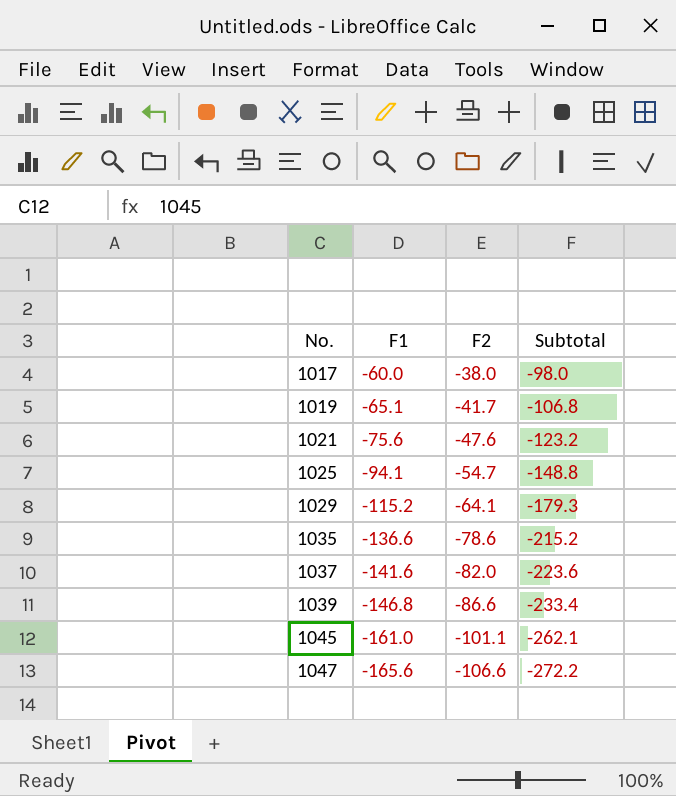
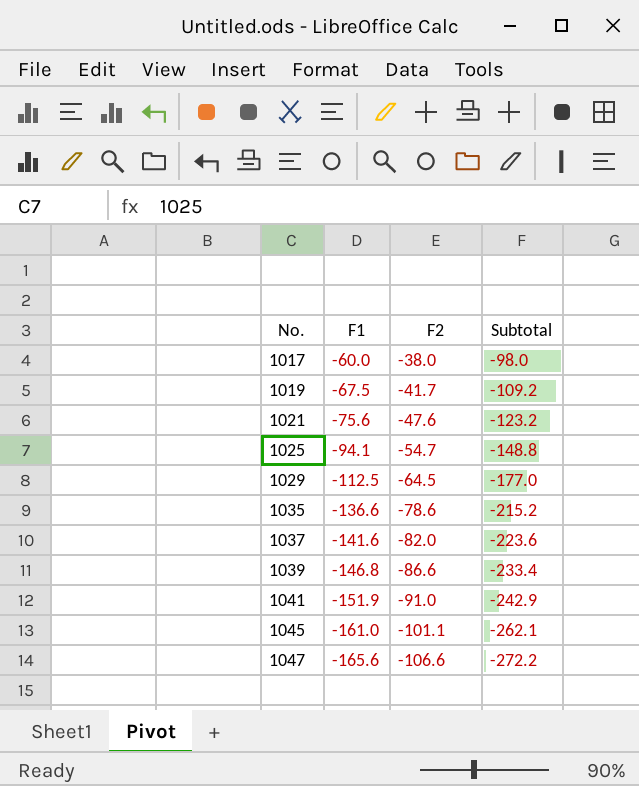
1019 | F1: -65.1 -> -67.5
1019 | Subtotal: -106.8 -> -109.2
1029 | F1: -115.2 -> -112.5
1029 | F2: -64.1 -> -64.5
1029 | Subtotal: -179.3 -> -177.0
row 1041: none -> -151.9 | -91.0 | -242.9

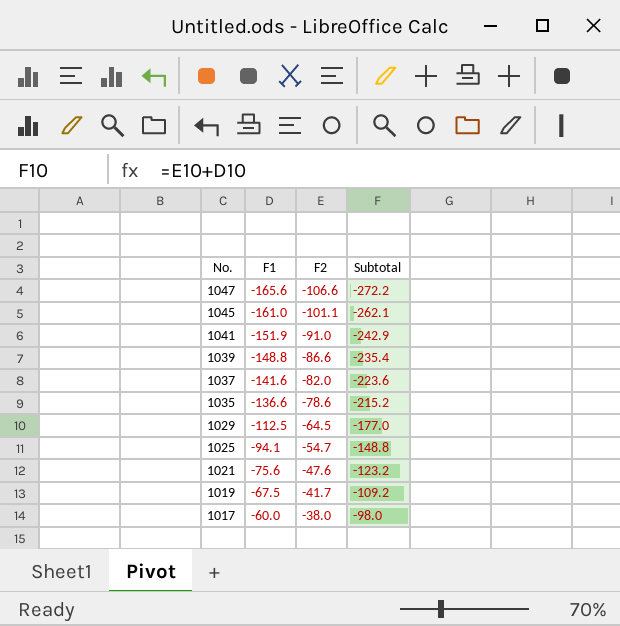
row order: No. ascending -> No. descending
1039 | F1: -146.8 -> -148.8
1039 | Subtotal: -233.4 -> -235.4

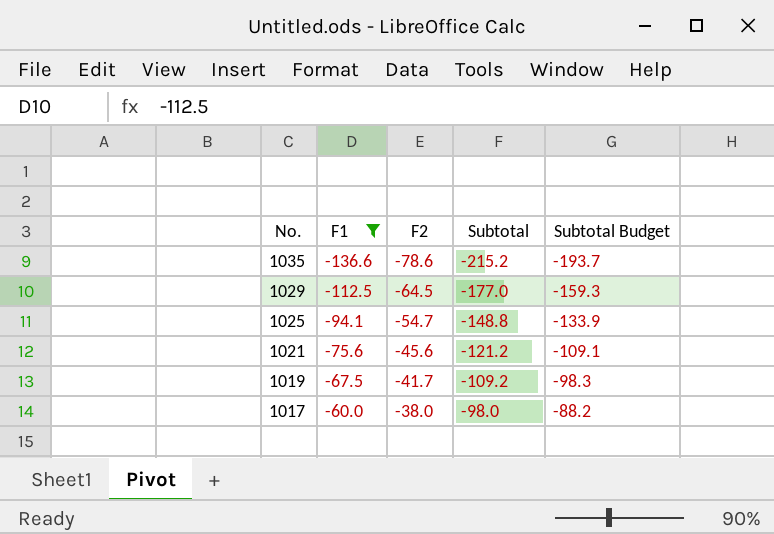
filter: none -> F1 >= -136.6
column Subtotal Budget | formula: none -> [Subtotal] * 0.9
1021 | F2: -47.6 -> -45.6
1021 | Subtotal: -123.2 -> -121.2

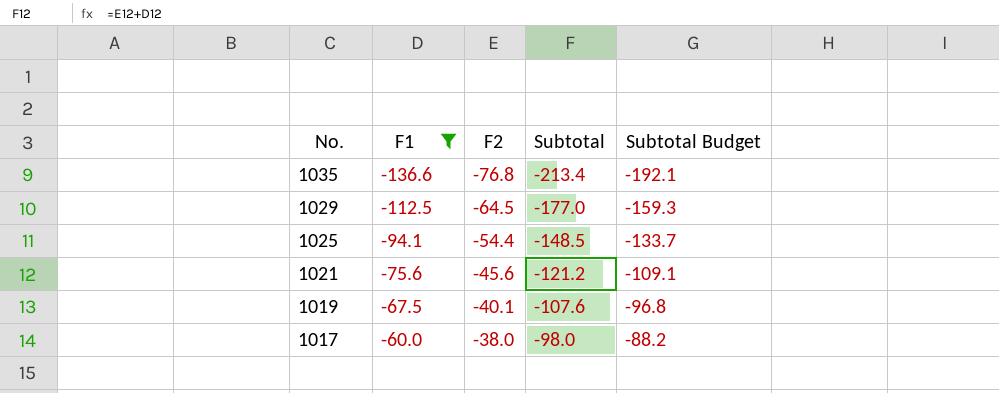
1035 | F2: -78.6 -> -76.8
1035 | Subtotal: -215.2 -> -213.4
1035 | Subtotal Budget: -193.7 -> -192.1
1025 | F2: -54.7 -> -54.4
1025 | Subtotal: -148.8 -> -148.5
1025 | Subtotal Budget: -133.9 -> -133.7
1019 | F2: -41.7 -> -40.1
1019 | Subtotal: -109.2 -> -107.6
1019 | Subtotal Budget: -98.3 -> -96.8

